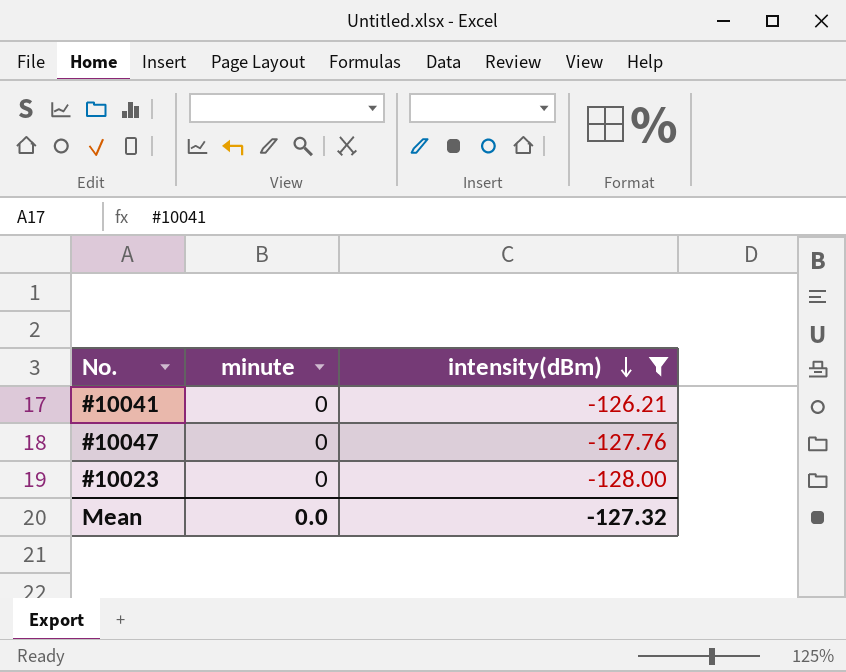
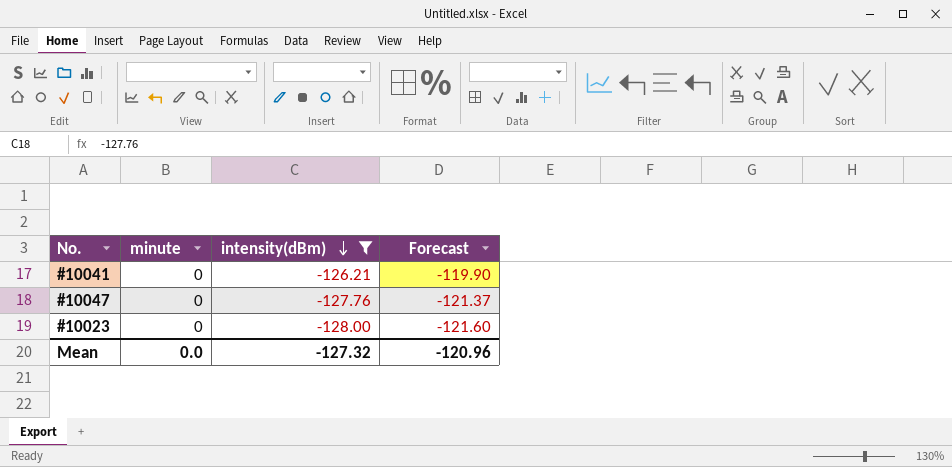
column Forecast | formula: none -> [intensity(dBm)] * 0.95

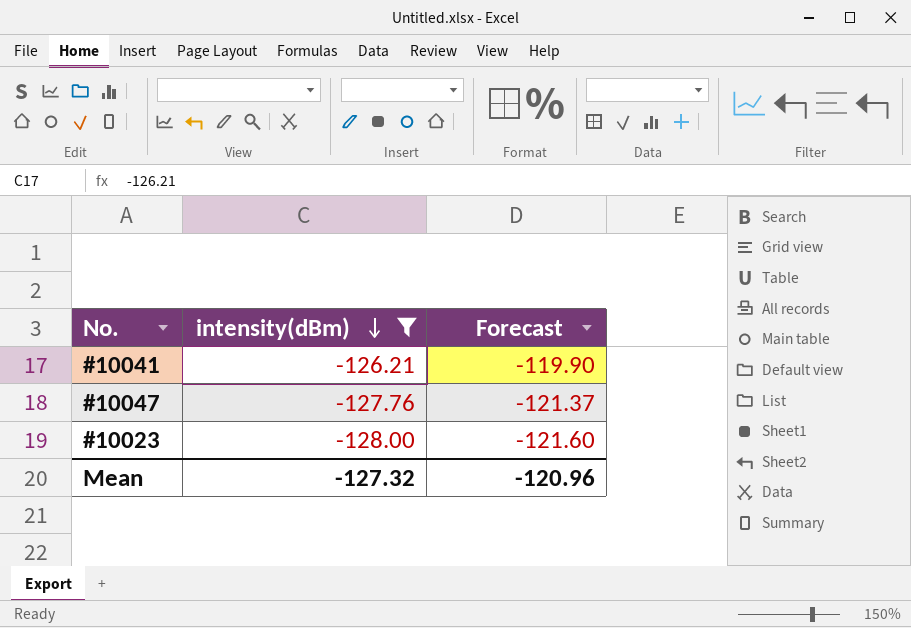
column minute | position: 2 -> none

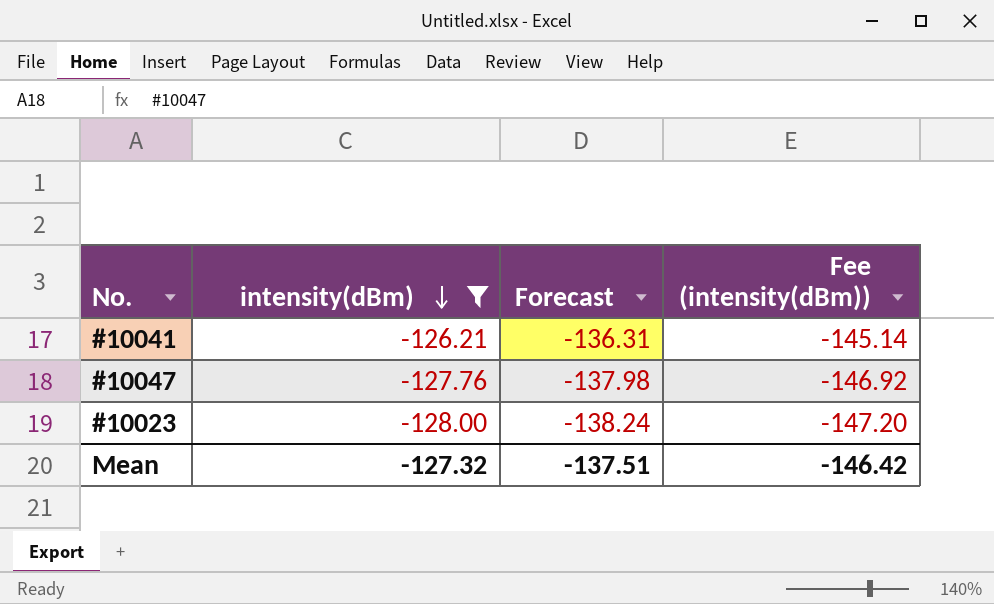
column Forecast | formula: [intensity(dBm)] * 0.95 -> [intensity(dBm)] * 1.08
column Fee (intensity(dBm)) | formula: none -> [intensity(dBm)] * 1.15
Mean | Forecast: -120.96 -> -137.51

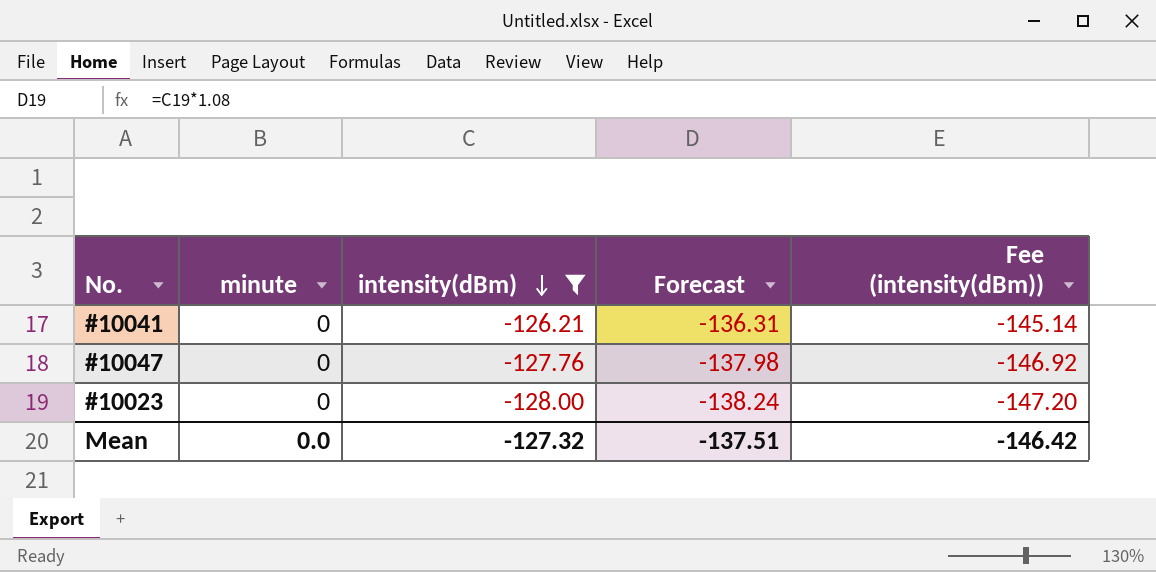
column minute | position: none -> 2

